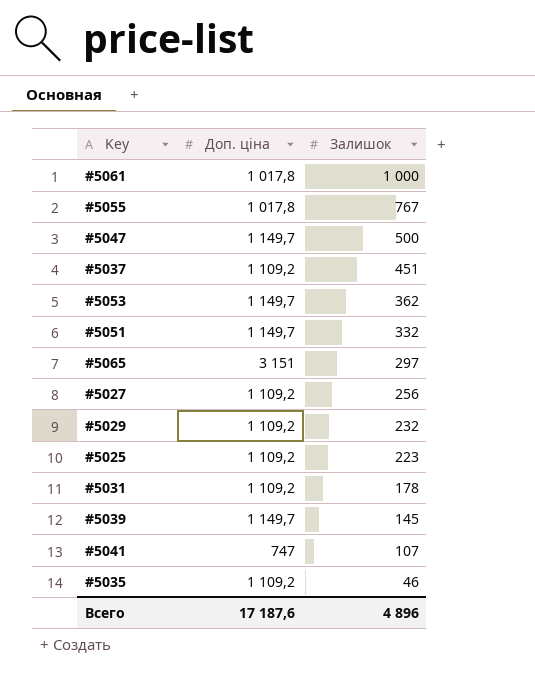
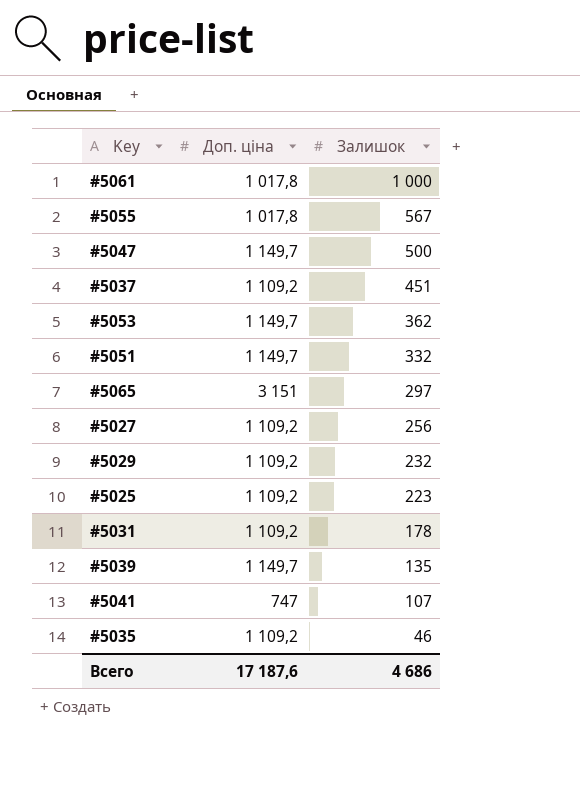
#5055 | Залишок: 767 -> 567
#5039 | Залишок: 145 -> 135
Всего | Залишок: 4 896 -> 4 686

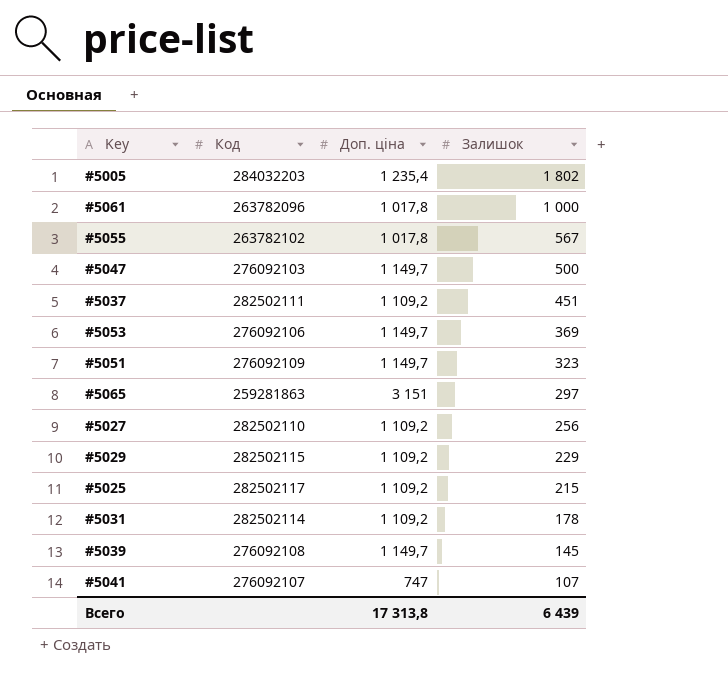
column Код | position: none -> 2
row #5035: 1 109,2 | 46 -> none
row #5005: none -> 284032203 | 1 235,4 | 1 802
#5053 | Залишок: 362 -> 369
#5051 | Залишок: 332 -> 323
#5029 | Залишок: 232 -> 229
#5025 | Залишок: 223 -> 215
#5039 | Залишок: 135 -> 145
Всего | Доп. ціна: 17 187,6 -> 17 313,8
Всего | Залишок: 4 686 -> 6 439

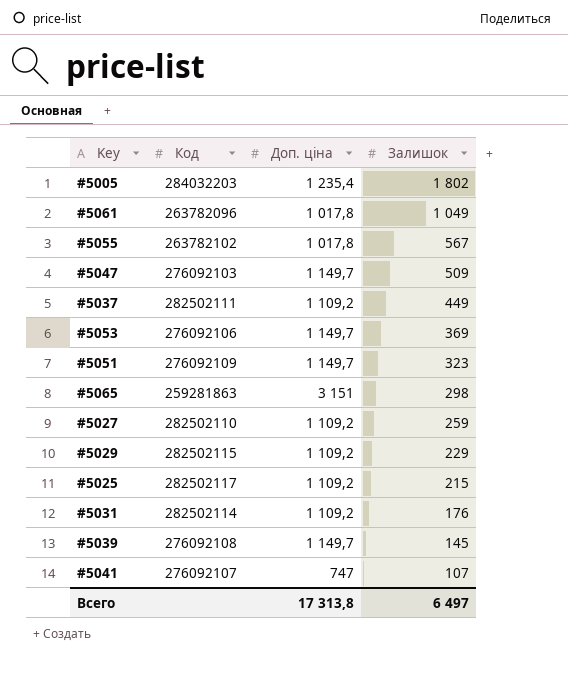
#5061 | Залишок: 1 000 -> 1 049
#5047 | Залишок: 500 -> 509
#5037 | Залишок: 451 -> 449
#5065 | Залишок: 297 -> 298
#5027 | Залишок: 256 -> 259
#5031 | Залишок: 178 -> 176
Всего | Залишок: 6 439 -> 6 497

